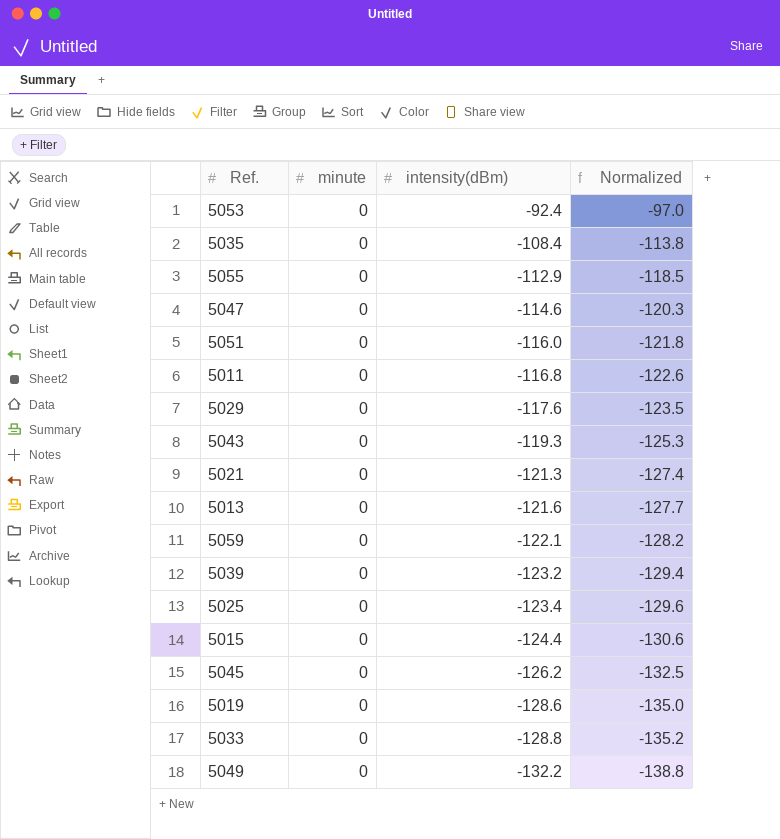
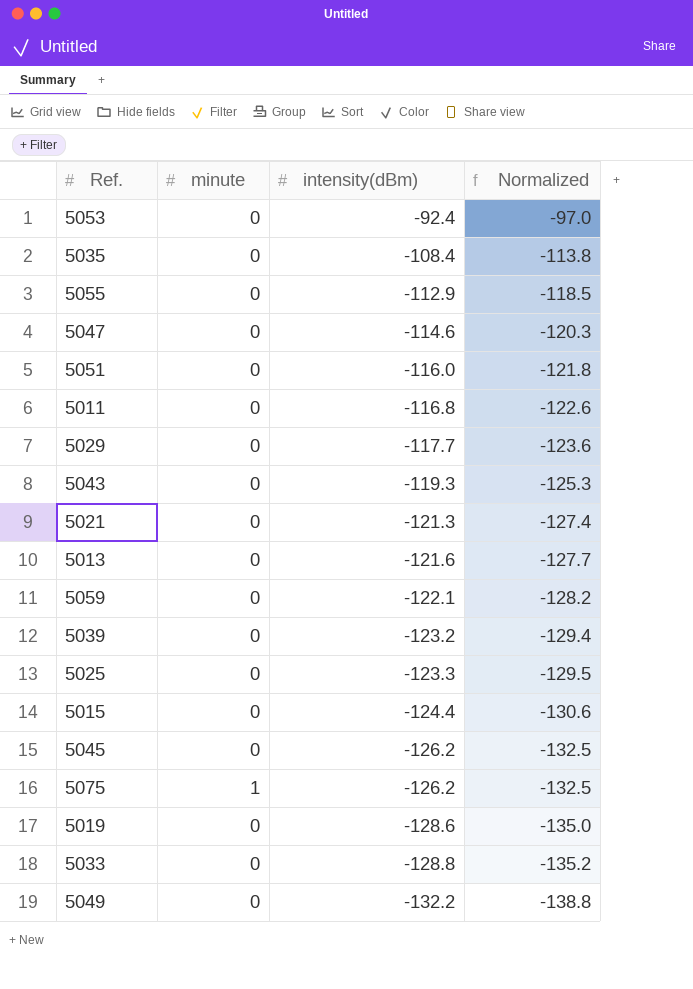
5029 | intensity(dBm): -117.6 -> -117.7
5029 | Normalized: -123.5 -> -123.6
5025 | intensity(dBm): -123.4 -> -123.3
5025 | Normalized: -129.6 -> -129.5
row 5075: none -> 1 | -126.2 | -132.5

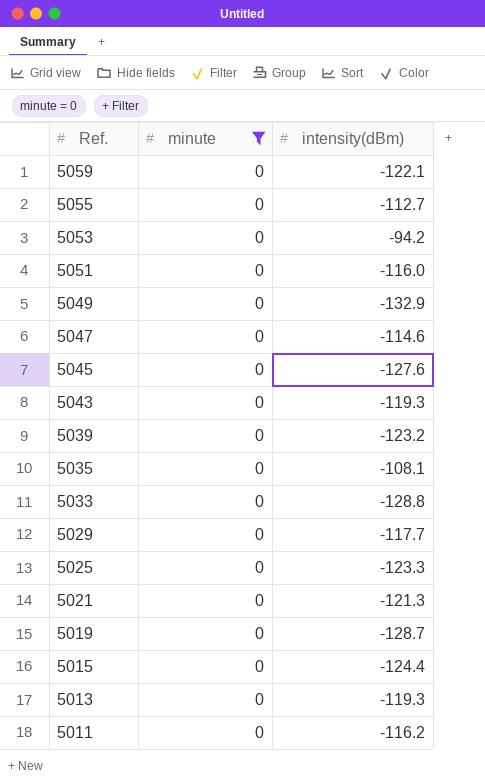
filter: none -> minute = 0
row order: intensity(dBm) descending -> Ref. descending
column Normalized | formula: [intensity(dBm)] * 1.05 -> none
5055 | intensity(dBm): -112.9 -> -112.7
5053 | intensity(dBm): -92.4 -> -94.2
5049 | intensity(dBm): -132.2 -> -132.9
5045 | intensity(dBm): -126.2 -> -127.6
5035 | intensity(dBm): -108.4 -> -108.1
5019 | intensity(dBm): -128.6 -> -128.7
5013 | intensity(dBm): -121.6 -> -119.3
5011 | intensity(dBm): -116.8 -> -116.2

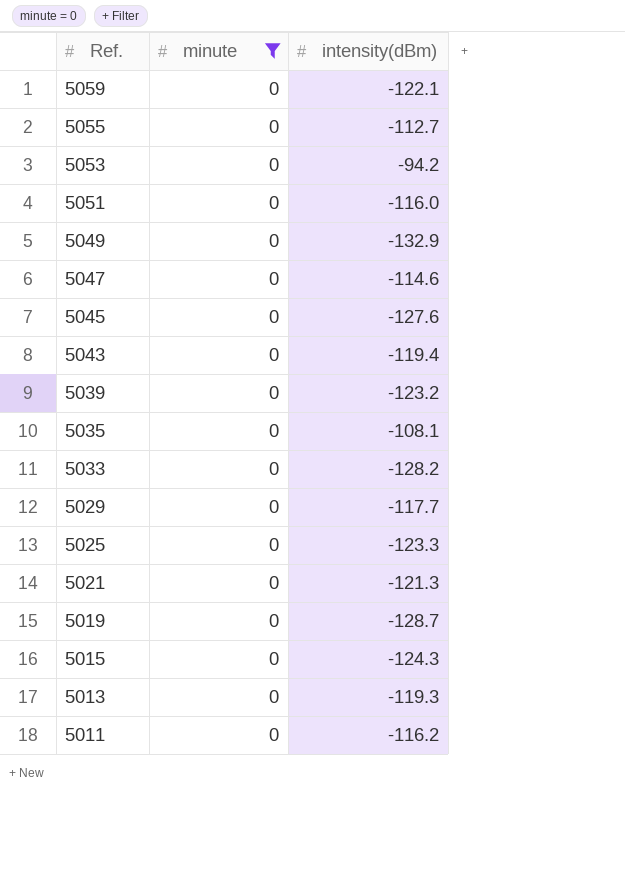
5043 | intensity(dBm): -119.3 -> -119.4
5033 | intensity(dBm): -128.8 -> -128.2
5015 | intensity(dBm): -124.4 -> -124.3

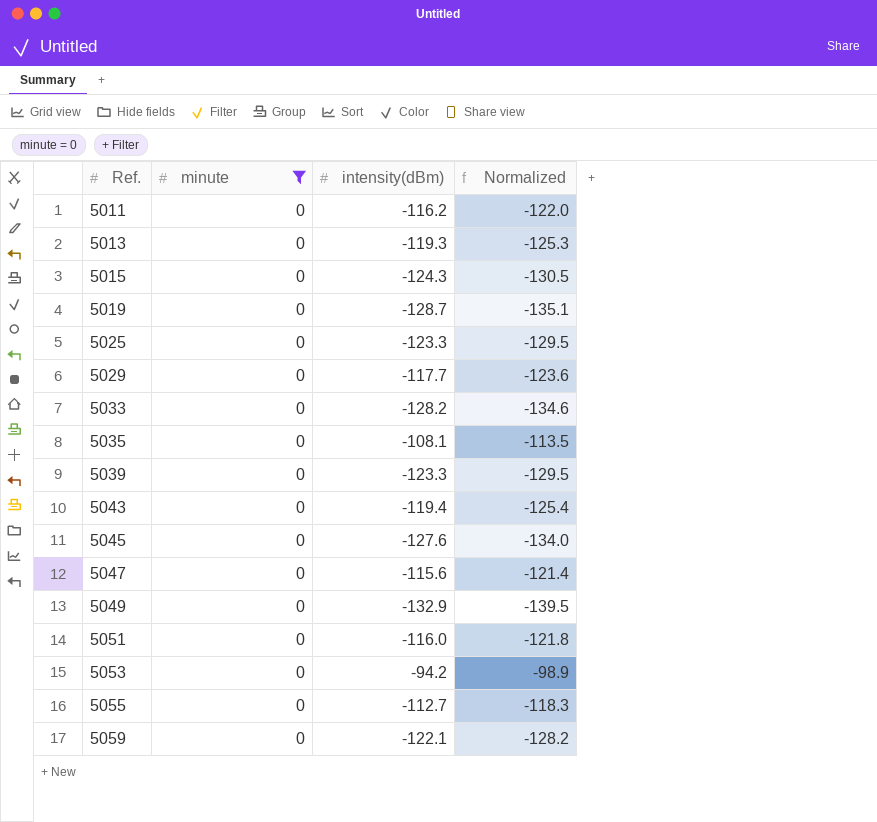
row order: Ref. descending -> Ref. ascending
column Normalized | formula: none -> [intensity(dBm)] * 1.05
row 5021: 0 | -121.3 -> none
5039 | intensity(dBm): -123.2 -> -123.3
5047 | intensity(dBm): -114.6 -> -115.6

